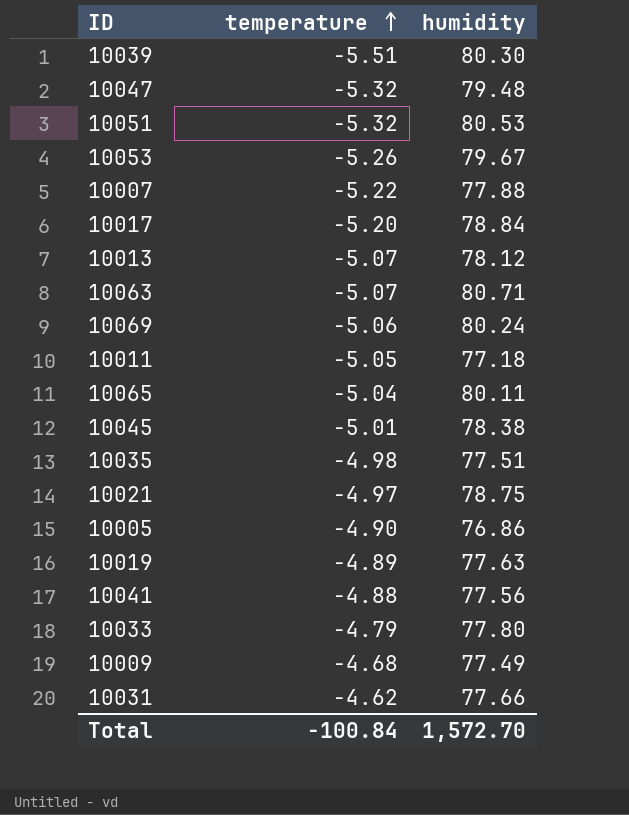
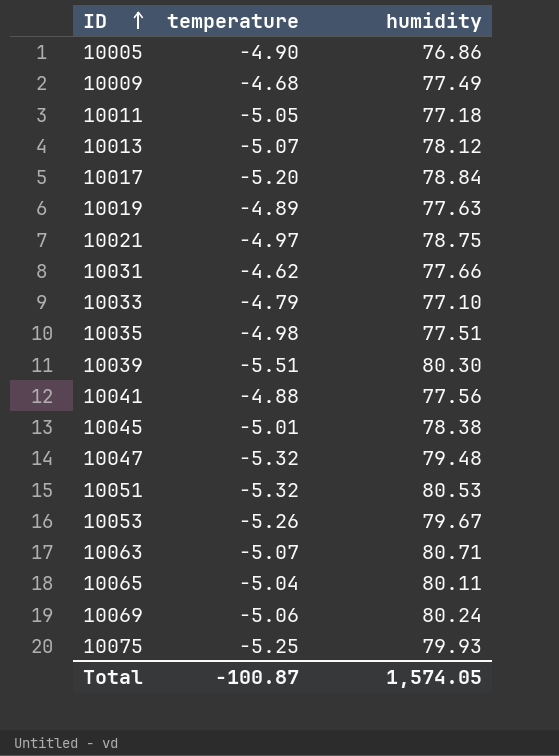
row order: temperature ascending -> ID ascending
row 10007: -5.22 | 77.88 -> none
10033 | humidity: 77.80 -> 77.10
row 10075: none -> -5.25 | 79.93
Total | temperature: -100.84 -> -100.87
Total | humidity: 1,572.70 -> 1,574.05

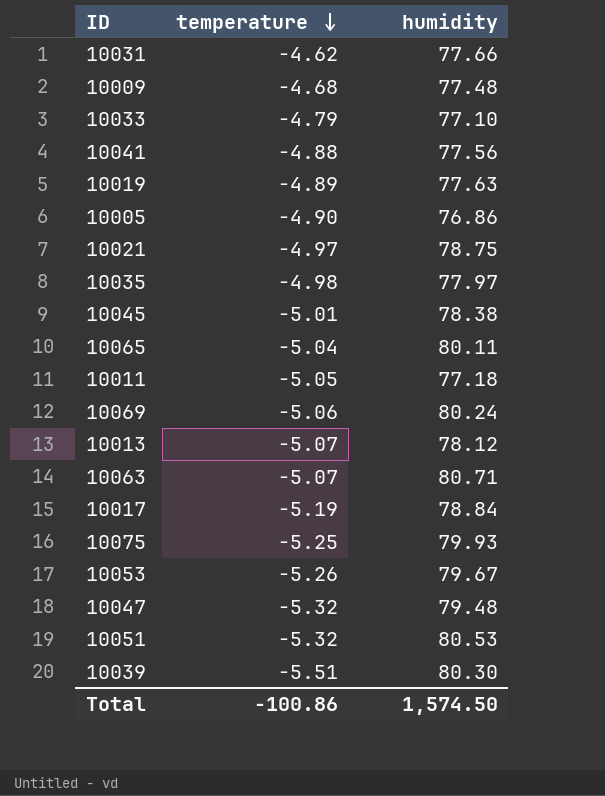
row order: ID ascending -> temperature descending
10009 | humidity: 77.49 -> 77.48
10035 | humidity: 77.51 -> 77.97
10017 | temperature: -5.20 -> -5.19
Total | temperature: -100.87 -> -100.86
Total | humidity: 1,574.05 -> 1,574.50

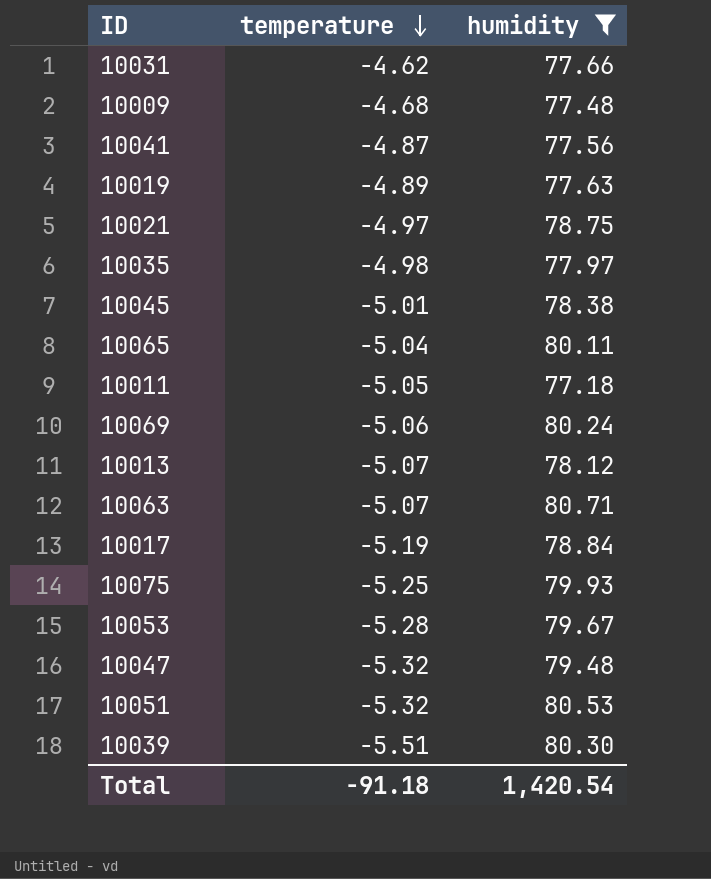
filter: none -> humidity >= 77.18
10041 | temperature: -4.88 -> -4.87
10053 | temperature: -5.26 -> -5.28
Total | temperature: -100.86 -> -91.18
Total | humidity: 1,574.50 -> 1,420.54

